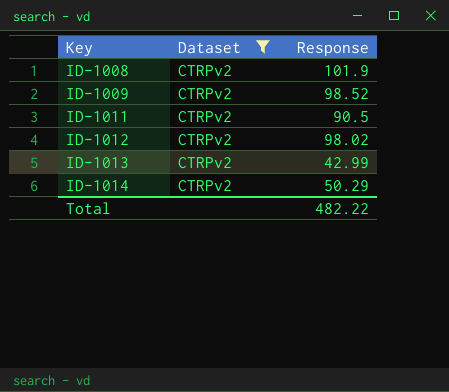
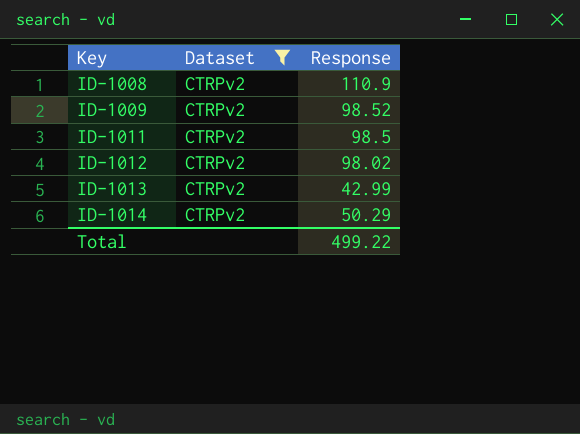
ID-1008 | Response: 101.9 -> 110.9
ID-1011 | Response: 90.5 -> 98.5
Total | Response: 482.22 -> 499.22

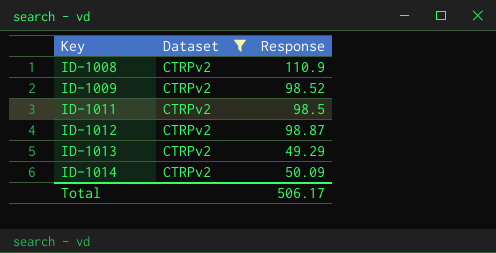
ID-1012 | Response: 98.02 -> 98.87
ID-1013 | Response: 42.99 -> 49.29
ID-1014 | Response: 50.29 -> 50.09
Total | Response: 499.22 -> 506.17

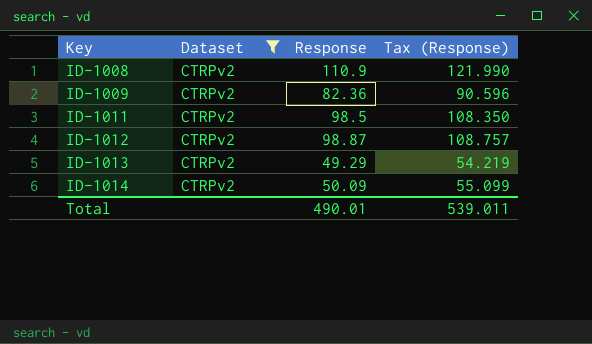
column Tax (Response) | formula: none -> [Response] * 1.1
ID-1009 | Response: 98.52 -> 82.36
Total | Response: 506.17 -> 490.01

